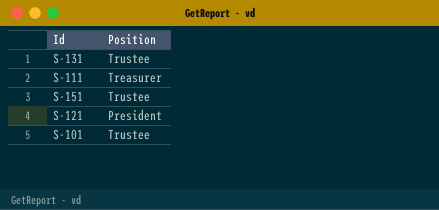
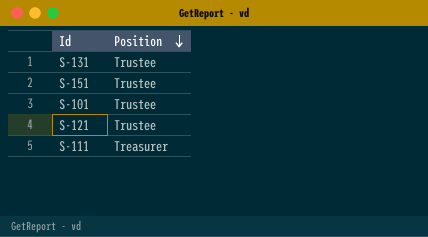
row order: none -> Position descending
S-121 | Position: President -> Trustee

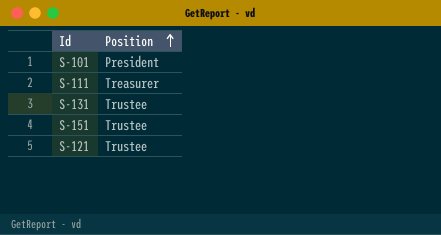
row order: Position descending -> Position ascending
S-101 | Position: Trustee -> President

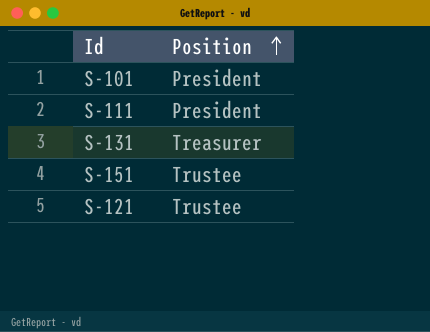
S-111 | Position: Treasurer -> President
S-131 | Position: Trustee -> Treasurer

